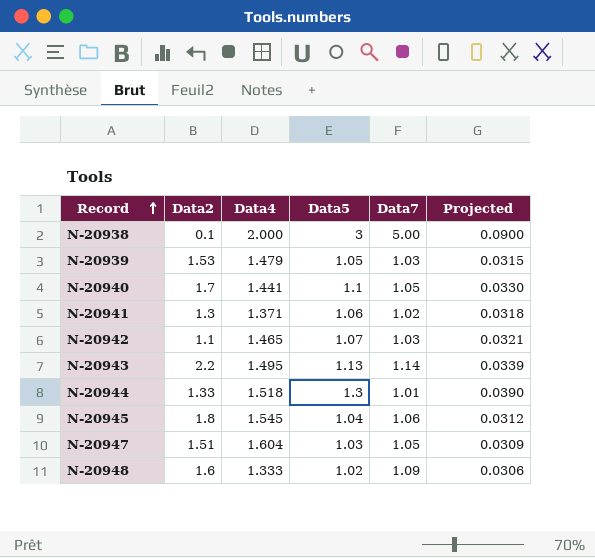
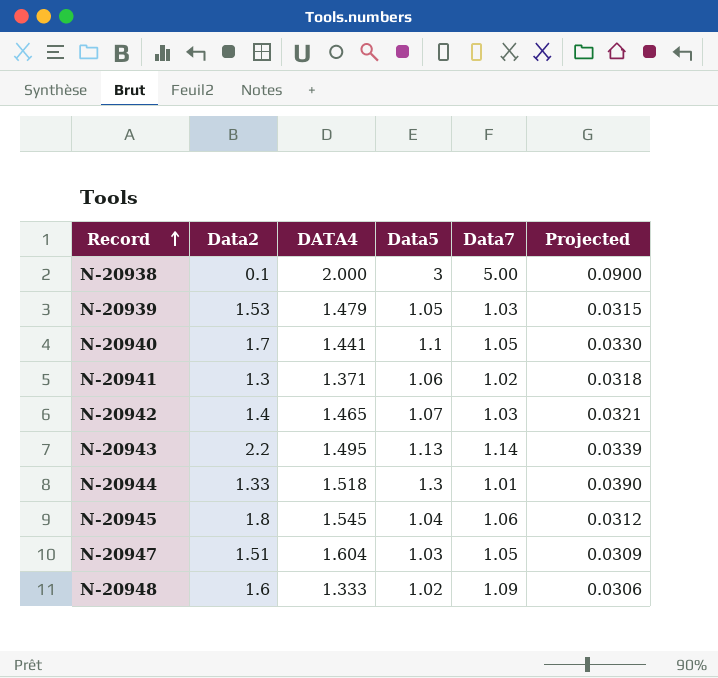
column name: Data4 -> DATA4
N-20942 | Data2: 1.1 -> 1.4

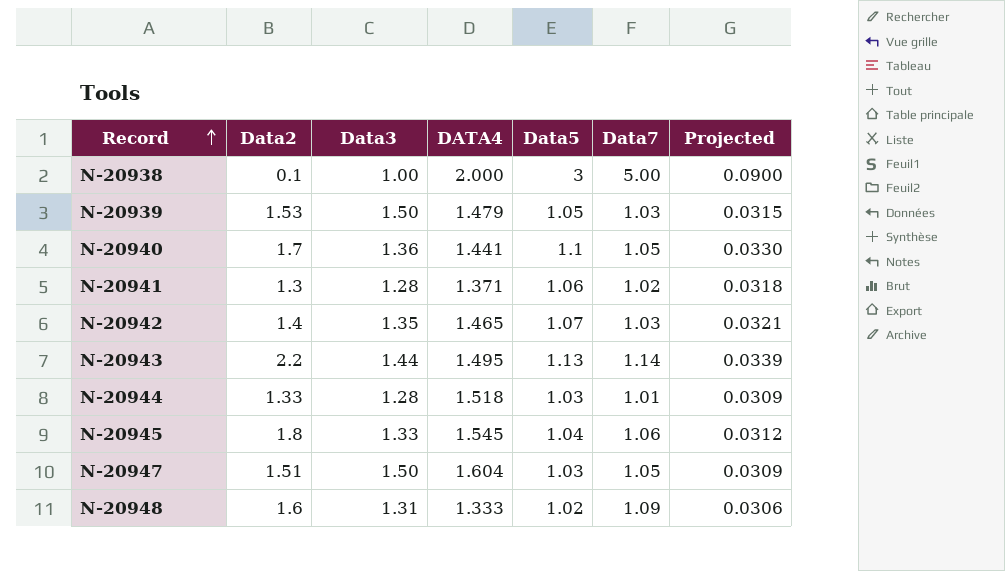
column Data3 | position: none -> 3
N-20944 | Data5: 1.3 -> 1.03
N-20944 | Projected: 0.0390 -> 0.0309

